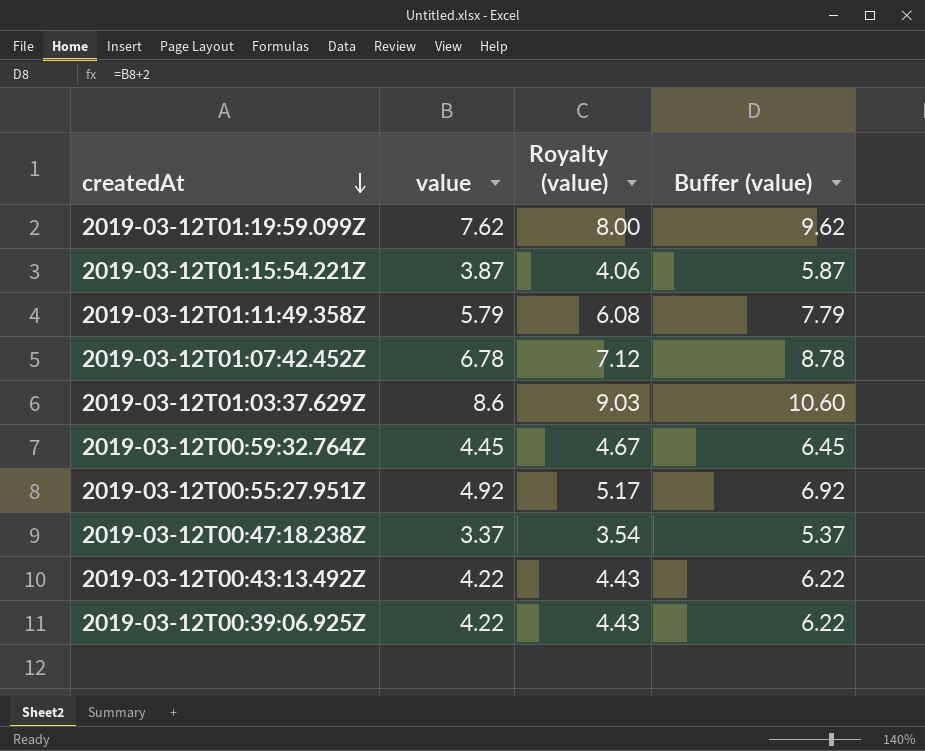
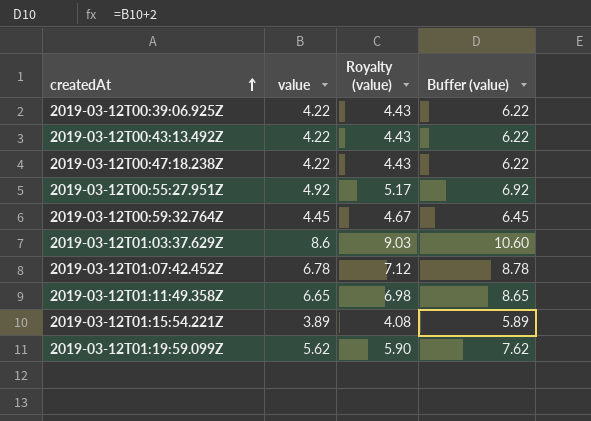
row order: createdAt descending -> createdAt ascending
2019-03-12T00:47:18.238Z | value: 3.37 -> 4.22
2019-03-12T00:47:18.238Z | Royalty (value): 3.54 -> 4.43
2019-03-12T00:47:18.238Z | Buffer (value): 5.37 -> 6.22
2019-03-12T01:11:49.358Z | value: 5.79 -> 6.65
2019-03-12T01:11:49.358Z | Royalty (value): 6.08 -> 6.98
2019-03-12T01:11:49.358Z | Buffer (value): 7.79 -> 8.65
2019-03-12T01:15:54.221Z | value: 3.87 -> 3.89
2019-03-12T01:15:54.221Z | Royalty (value): 4.06 -> 4.08
2019-03-12T01:15:54.221Z | Buffer (value): 5.87 -> 5.89
2019-03-12T01:19:59.099Z | value: 7.62 -> 5.62
2019-03-12T01:19:59.099Z | Royalty (value): 8.00 -> 5.90
2019-03-12T01:19:59.099Z | Buffer (value): 9.62 -> 7.62

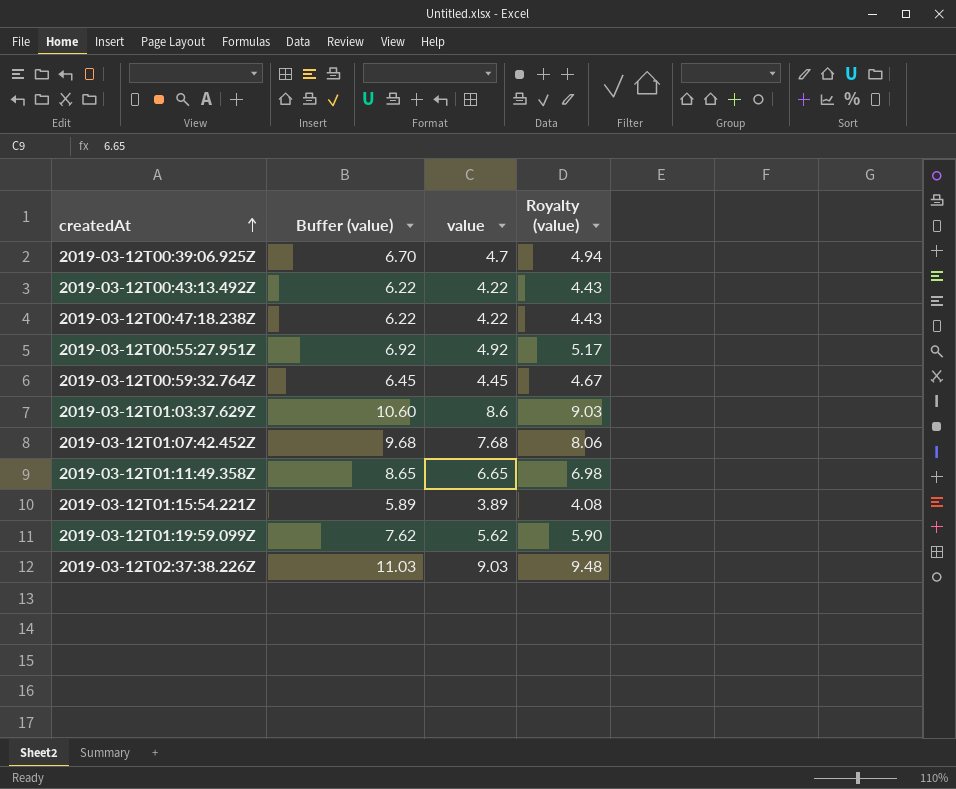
column Buffer (value) | position: 4 -> 2
2019-03-12T00:39:06.925Z | Buffer (value): 6.22 -> 6.70
2019-03-12T00:39:06.925Z | value: 4.22 -> 4.7
2019-03-12T00:39:06.925Z | Royalty (value): 4.43 -> 4.94
2019-03-12T01:07:42.452Z | Buffer (value): 8.78 -> 9.68
2019-03-12T01:07:42.452Z | value: 6.78 -> 7.68
2019-03-12T01:07:42.452Z | Royalty (value): 7.12 -> 8.06
row 2019-03-12T02:37:38.226Z: none -> 11.03 | 9.03 | 9.48

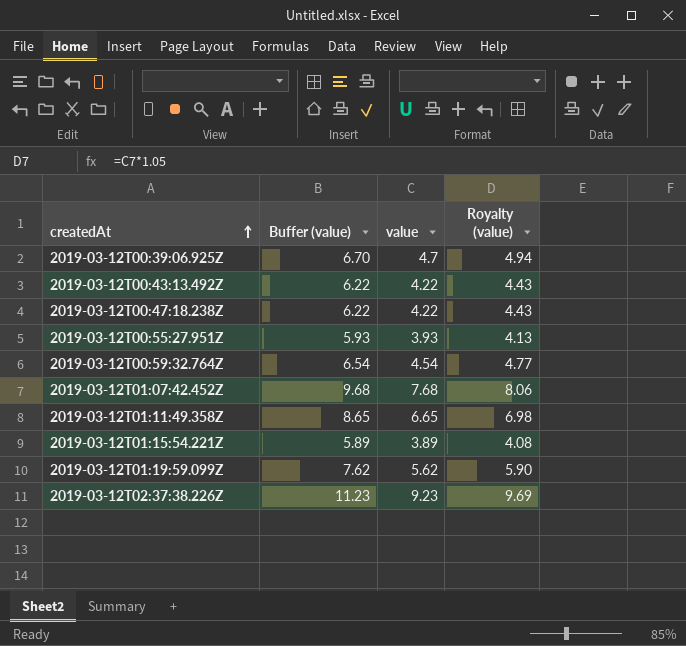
row 2019-03-12T01:03:37.629Z: 10.60 | 8.6 | 9.03 -> none
2019-03-12T00:55:27.951Z | Buffer (value): 6.92 -> 5.93
2019-03-12T00:55:27.951Z | value: 4.92 -> 3.93
2019-03-12T00:55:27.951Z | Royalty (value): 5.17 -> 4.13
2019-03-12T00:59:32.764Z | Buffer (value): 6.45 -> 6.54
2019-03-12T00:59:32.764Z | value: 4.45 -> 4.54
2019-03-12T00:59:32.764Z | Royalty (value): 4.67 -> 4.77
2019-03-12T02:37:38.226Z | Buffer (value): 11.03 -> 11.23
2019-03-12T02:37:38.226Z | value: 9.03 -> 9.23
2019-03-12T02:37:38.226Z | Royalty (value): 9.48 -> 9.69

